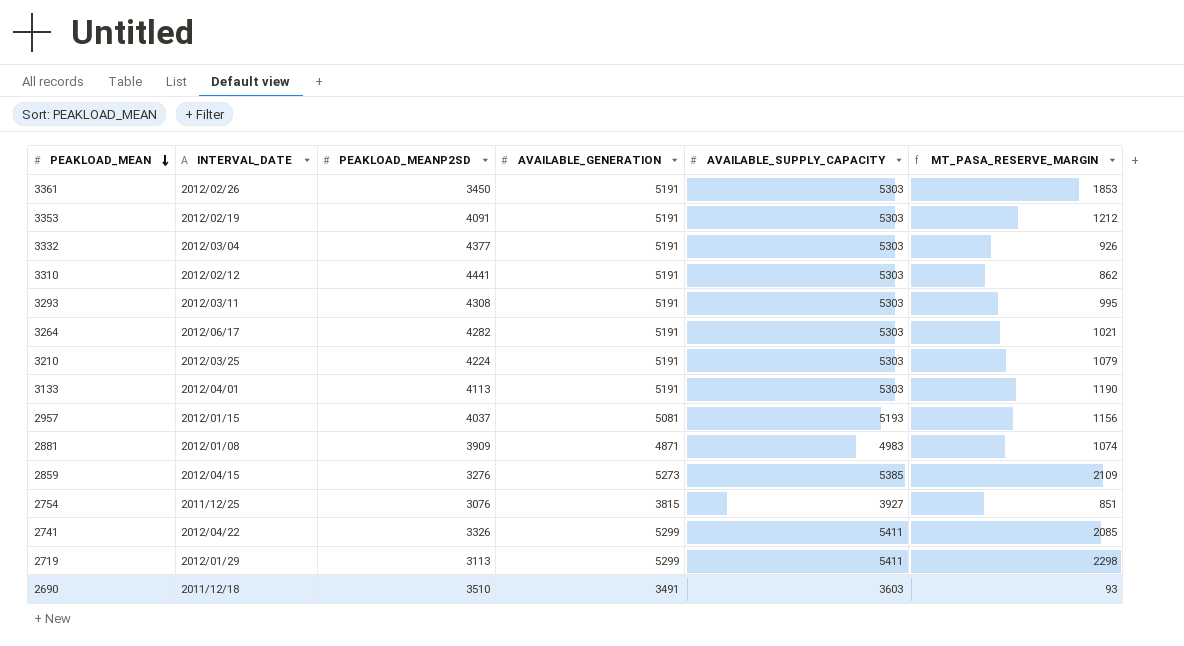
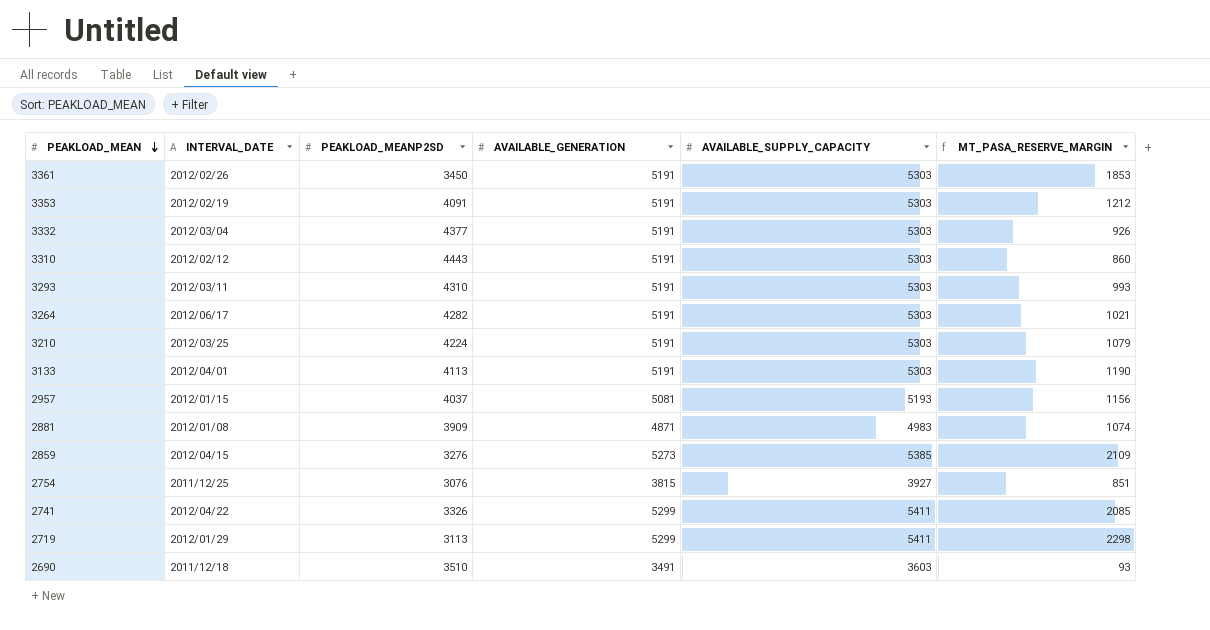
3310 | PEAKLOAD_MEANP2SD: 4441 -> 4443
3310 | MT_PASA_RESERVE_MARGIN: 862 -> 860
3293 | PEAKLOAD_MEANP2SD: 4308 -> 4310
3293 | MT_PASA_RESERVE_MARGIN: 995 -> 993

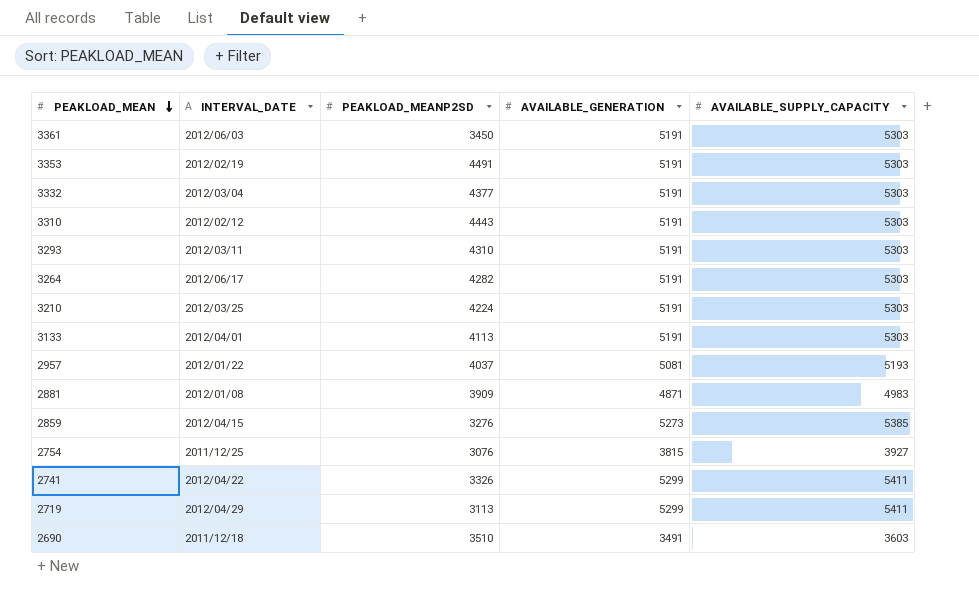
column MT_PASA_RESERVE_MARGIN | formula: [AVAILABLE_SUPPLY_CAPACITY] - [PEAKLOAD_MEANP2SD] -> none
3361 | INTERVAL_DATE: 2012/02/26 -> 2012/06/03
3353 | PEAKLOAD_MEANP2SD: 4091 -> 4491
2957 | INTERVAL_DATE: 2012/01/15 -> 2012/01/22
2719 | INTERVAL_DATE: 2012/01/29 -> 2012/04/29

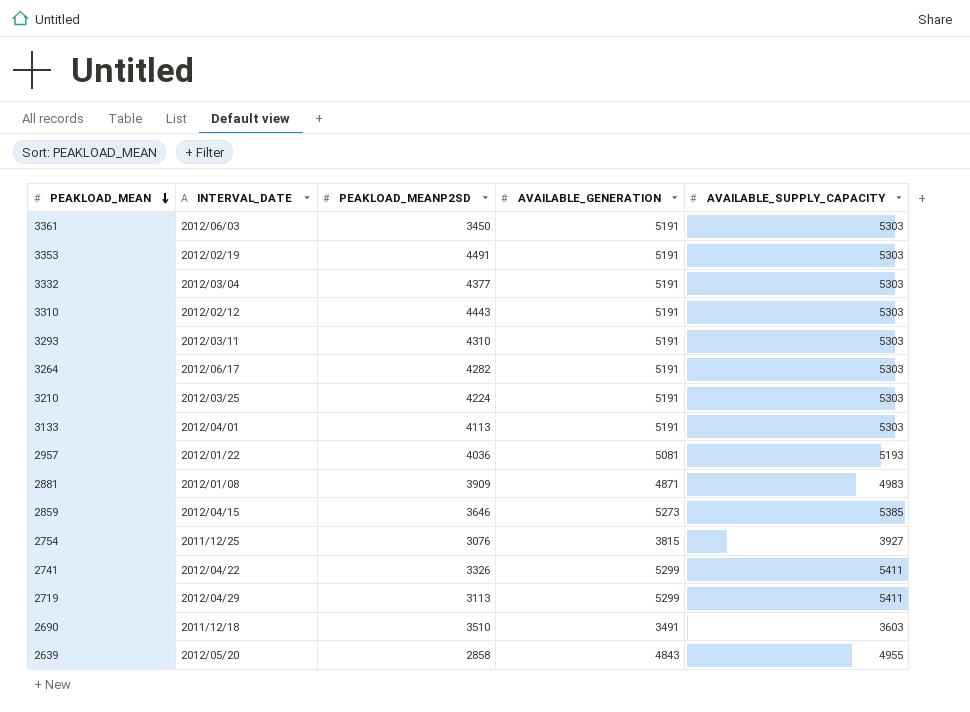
2957 | PEAKLOAD_MEANP2SD: 4037 -> 4036
2859 | PEAKLOAD_MEANP2SD: 3276 -> 3646
row 2639: none -> 2012/05/20 | 2858 | 4843 | 4955

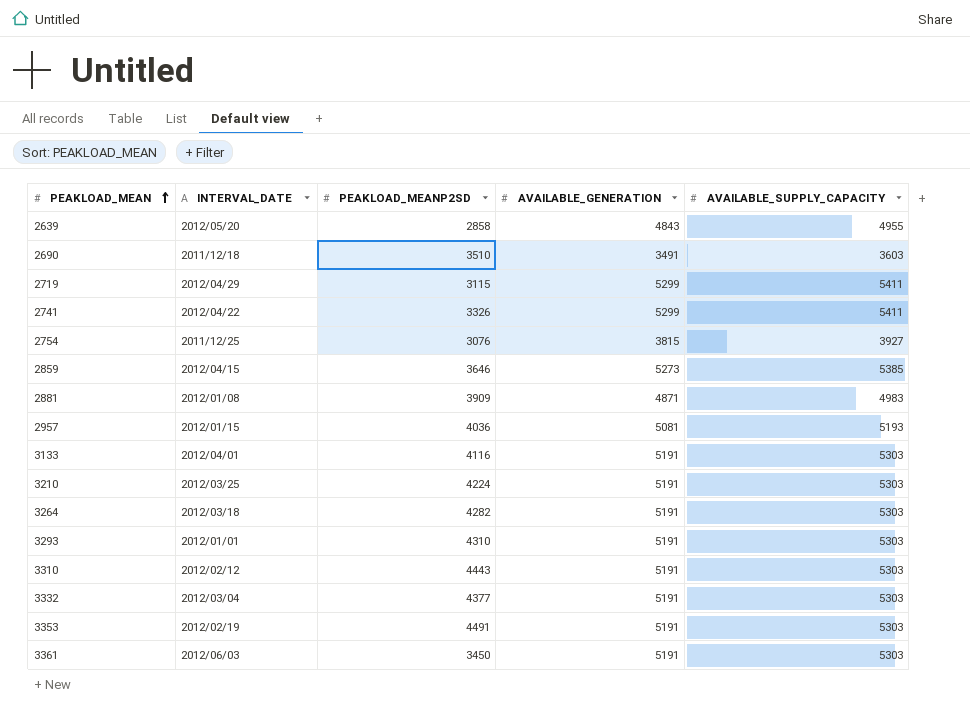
row order: PEAKLOAD_MEAN descending -> PEAKLOAD_MEAN ascending
2719 | PEAKLOAD_MEANP2SD: 3113 -> 3115
2957 | INTERVAL_DATE: 2012/01/22 -> 2012/01/15
3133 | PEAKLOAD_MEANP2SD: 4113 -> 4116
3264 | INTERVAL_DATE: 2012/06/17 -> 2012/03/18
3293 | INTERVAL_DATE: 2012/03/11 -> 2012/01/01

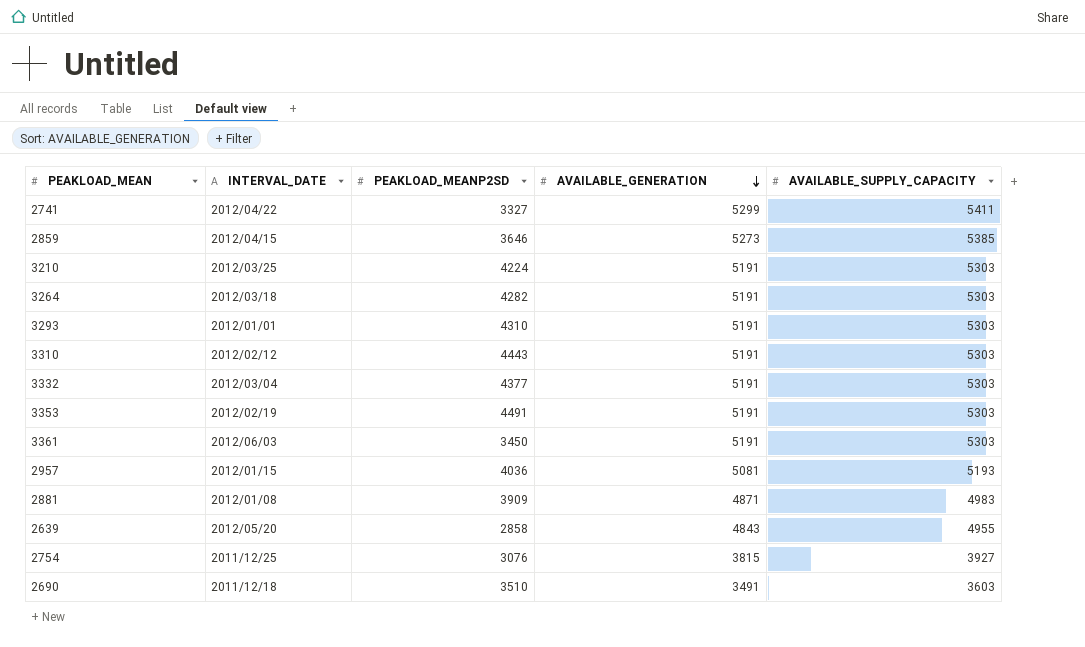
row order: PEAKLOAD_MEAN ascending -> AVAILABLE_GENERATION descending
row 2719: 2012/04/29 | 3115 | 5299 | 5411 -> none
row 3133: 2012/04/01 | 4116 | 5191 | 5303 -> none
2741 | PEAKLOAD_MEANP2SD: 3326 -> 3327

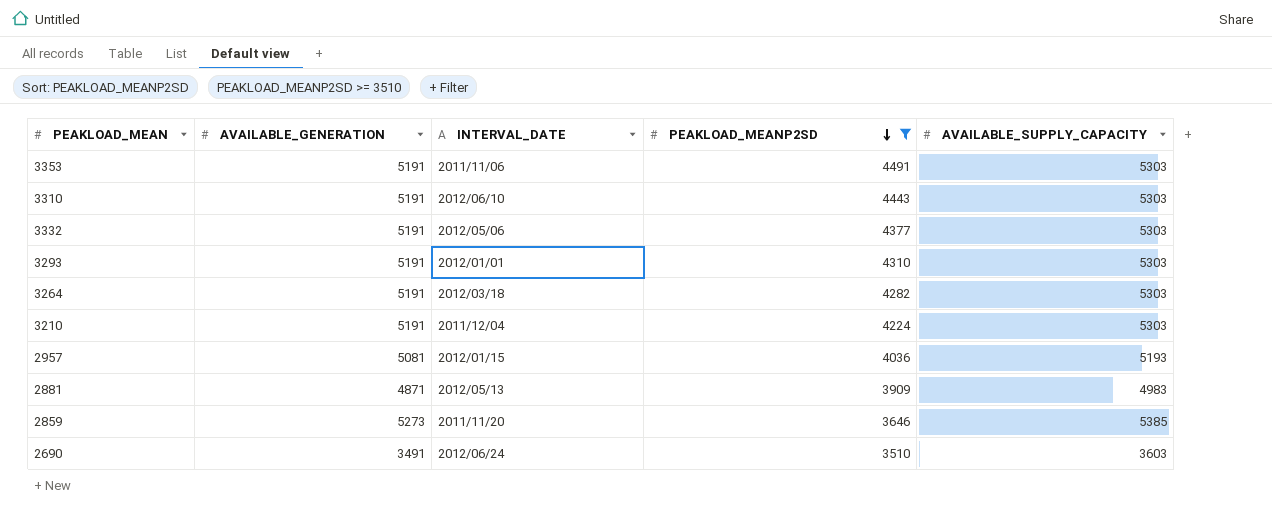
filter: none -> PEAKLOAD_MEANP2SD >= 3510
row order: AVAILABLE_GENERATION descending -> PEAKLOAD_MEANP2SD descending
column AVAILABLE_GENERATION | position: 4 -> 2
3353 | INTERVAL_DATE: 2012/02/19 -> 2011/11/06
3310 | INTERVAL_DATE: 2012/02/12 -> 2012/06/10
3332 | INTERVAL_DATE: 2012/03/04 -> 2012/05/06
3210 | INTERVAL_DATE: 2012/03/25 -> 2011/12/04
2881 | INTERVAL_DATE: 2012/01/08 -> 2012/05/13
2859 | INTERVAL_DATE: 2012/04/15 -> 2011/11/20
2690 | INTERVAL_DATE: 2011/12/18 -> 2012/06/24

